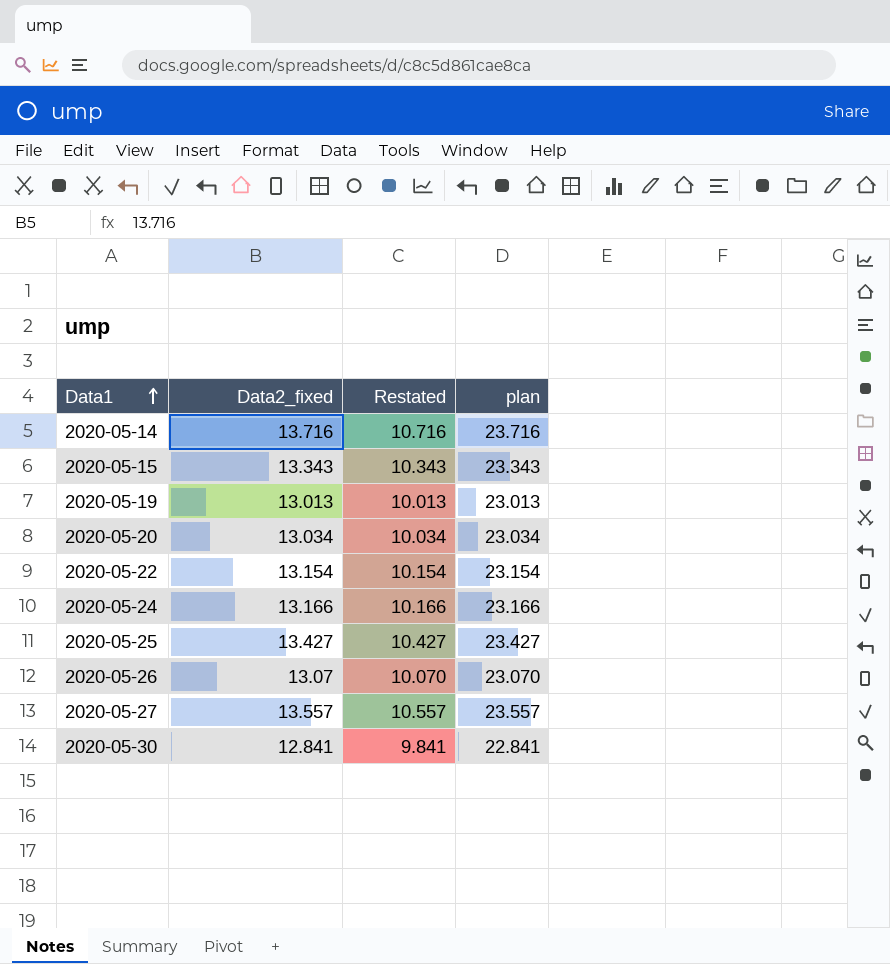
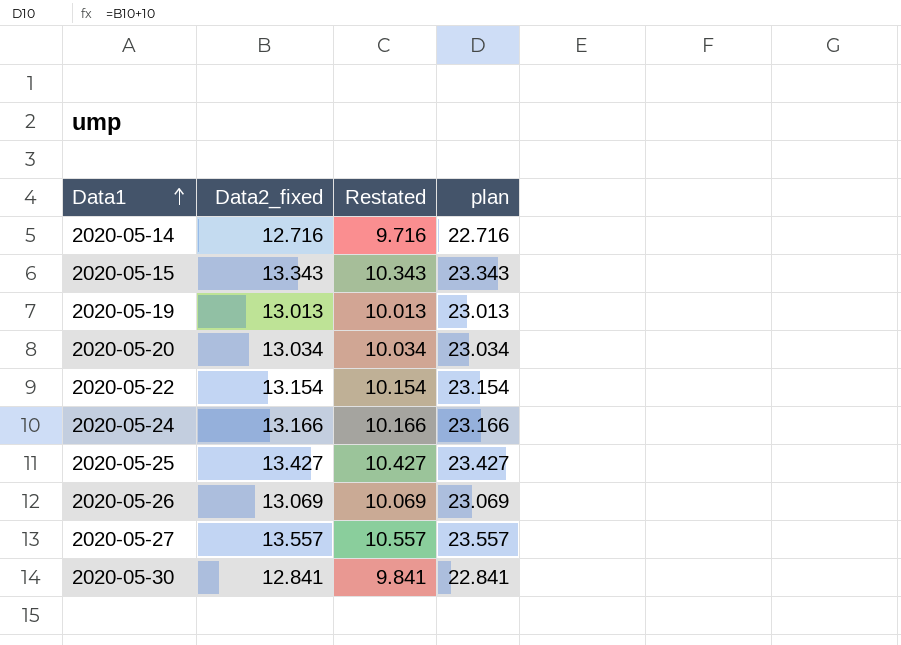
2020-05-14 | Data2_fixed: 13.716 -> 12.716
2020-05-14 | Restated: 10.716 -> 9.716
2020-05-14 | plan: 23.716 -> 22.716
2020-05-26 | Data2_fixed: 13.07 -> 13.069
2020-05-26 | Restated: 10.070 -> 10.069
2020-05-26 | plan: 23.070 -> 23.069

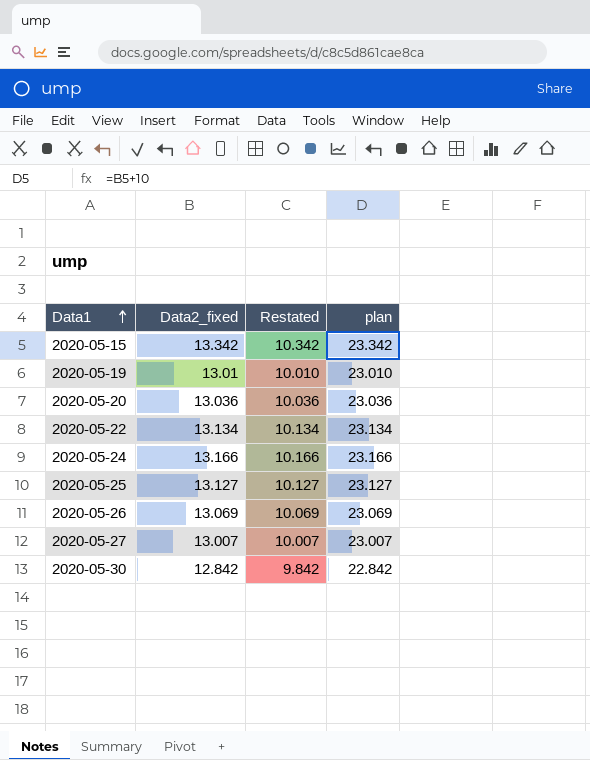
row 2020-05-14: 12.716 | 9.716 | 22.716 -> none
2020-05-15 | Data2_fixed: 13.343 -> 13.342
2020-05-15 | Restated: 10.343 -> 10.342
2020-05-15 | plan: 23.343 -> 23.342
2020-05-19 | Data2_fixed: 13.013 -> 13.01
2020-05-19 | Restated: 10.013 -> 10.010
2020-05-19 | plan: 23.013 -> 23.010
2020-05-20 | Data2_fixed: 13.034 -> 13.036
2020-05-20 | Restated: 10.034 -> 10.036
2020-05-20 | plan: 23.034 -> 23.036
2020-05-22 | Data2_fixed: 13.154 -> 13.134
2020-05-22 | Restated: 10.154 -> 10.134
2020-05-22 | plan: 23.154 -> 23.134
2020-05-25 | Data2_fixed: 13.427 -> 13.127
2020-05-25 | Restated: 10.427 -> 10.127
2020-05-25 | plan: 23.427 -> 23.127
2020-05-27 | Data2_fixed: 13.557 -> 13.007
2020-05-27 | Restated: 10.557 -> 10.007
2020-05-27 | plan: 23.557 -> 23.007
2020-05-30 | Data2_fixed: 12.841 -> 12.842
2020-05-30 | Restated: 9.841 -> 9.842
2020-05-30 | plan: 22.841 -> 22.842

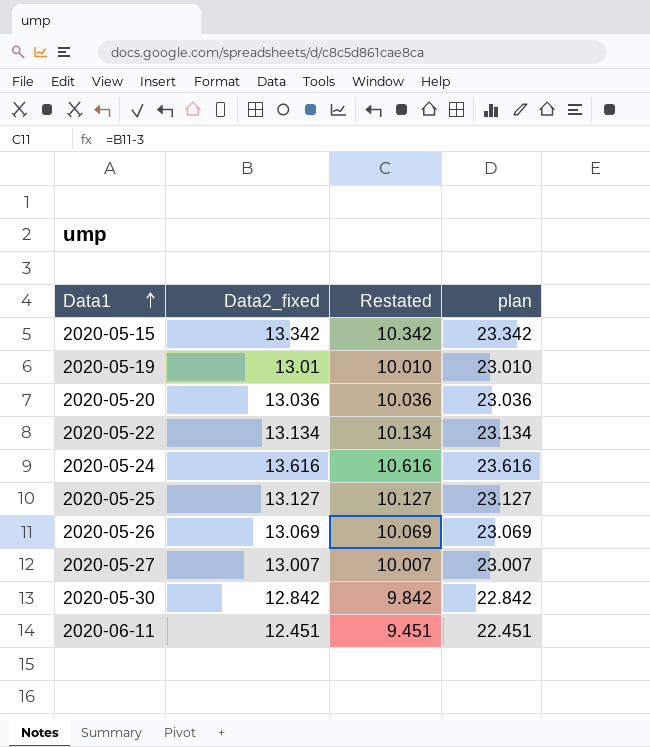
2020-05-24 | Data2_fixed: 13.166 -> 13.616
2020-05-24 | Restated: 10.166 -> 10.616
2020-05-24 | plan: 23.166 -> 23.616
row 2020-06-11: none -> 12.451 | 9.451 | 22.451

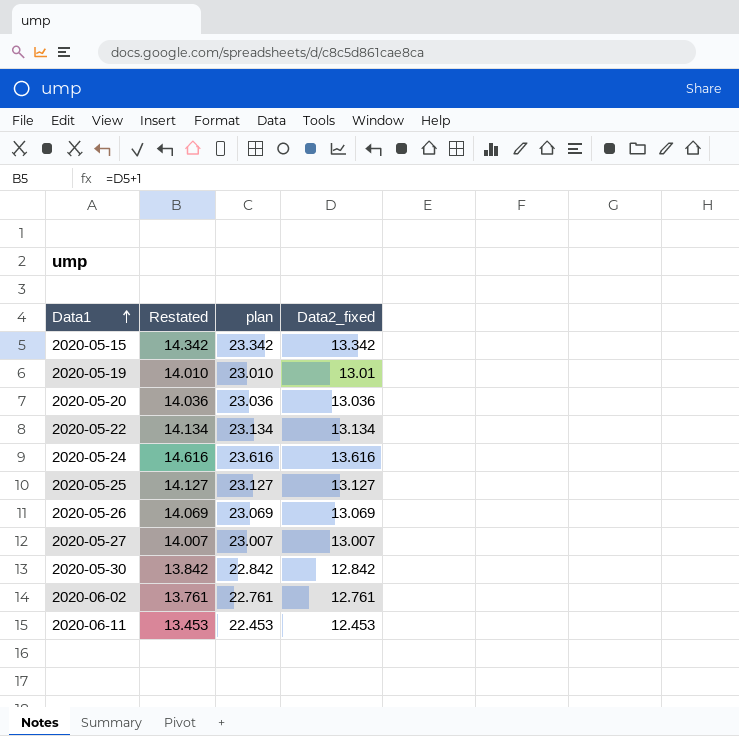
column Restated | formula: [Data2_fixed] - 3 -> [Data2_fixed] + 1
column Data2_fixed | position: 2 -> 4
row 2020-06-02: none -> 13.761 | 22.761 | 12.761
2020-06-11 | plan: 22.451 -> 22.453
2020-06-11 | Data2_fixed: 12.451 -> 12.453

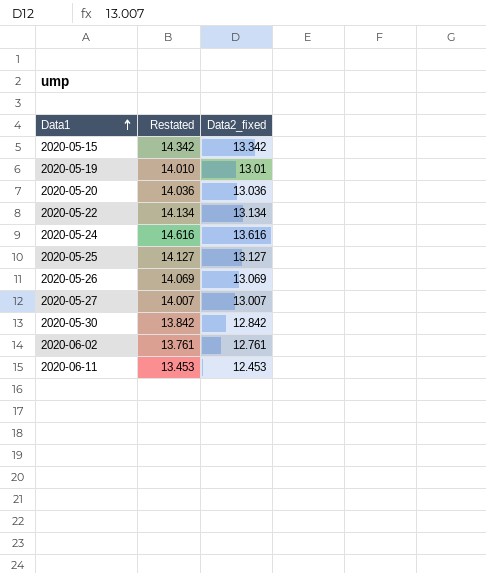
column plan | formula: [Data2_fixed] + 10 -> none

